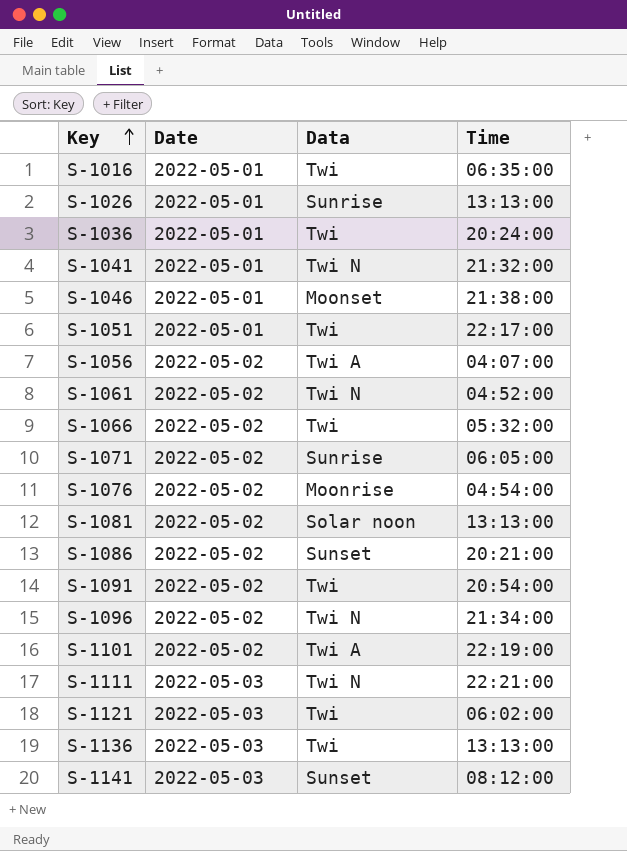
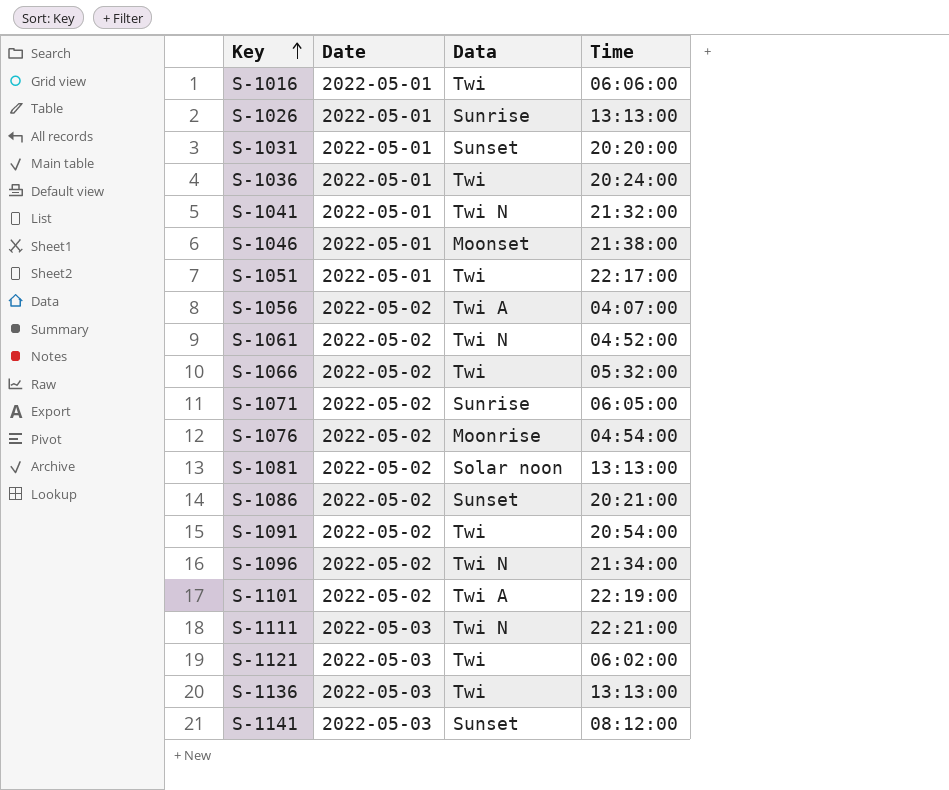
S-1016 | Time: 06:35:00 -> 06:06:00
row S-1031: none -> 2022-05-01 | Sunset | 20:20:00

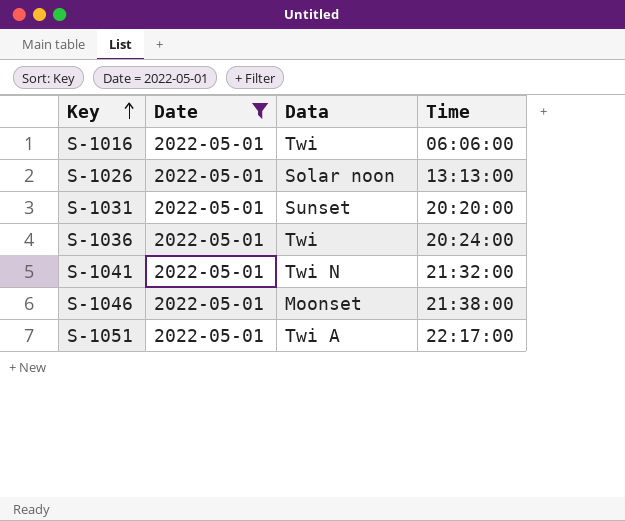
filter: none -> Date = 2022-05-01
S-1026 | Data: Sunrise -> Solar noon
S-1051 | Data: Twi -> Twi A

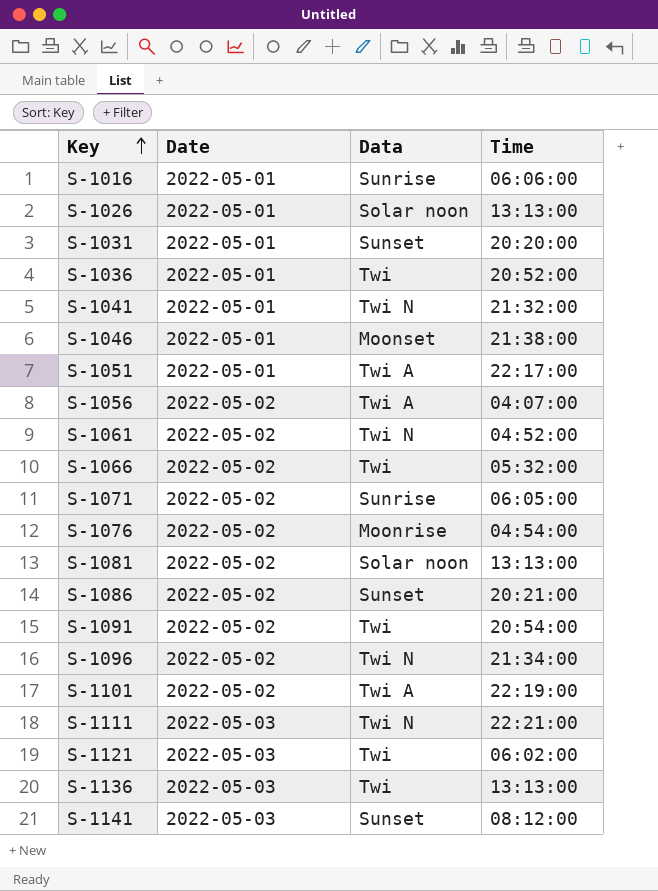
filter: Date = 2022-05-01 -> none
S-1016 | Data: Twi -> Sunrise
S-1036 | Time: 20:24:00 -> 20:52:00

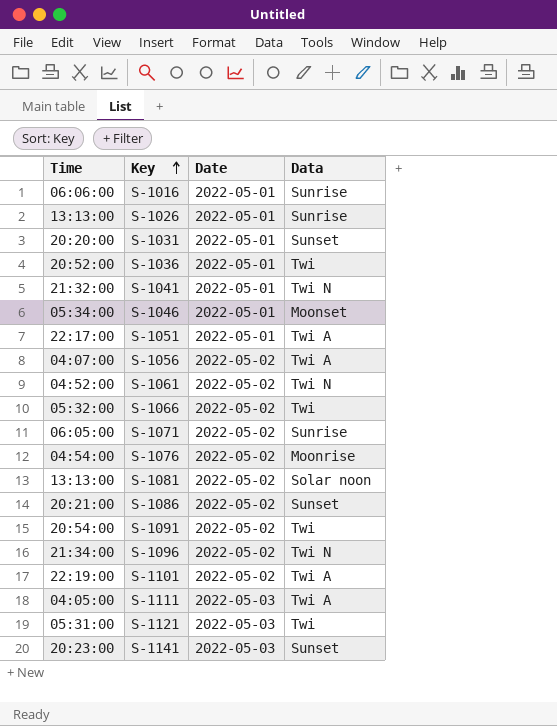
column Time | position: 4 -> 1
row S-1136: 2022-05-03 | Twi | 13:13:00 -> none
S-1026 | Data: Solar noon -> Sunrise
S-1046 | Time: 21:38:00 -> 05:34:00
S-1111 | Time: 22:21:00 -> 04:05:00
S-1111 | Data: Twi N -> Twi A
S-1121 | Time: 06:02:00 -> 05:31:00
S-1141 | Time: 08:12:00 -> 20:23:00

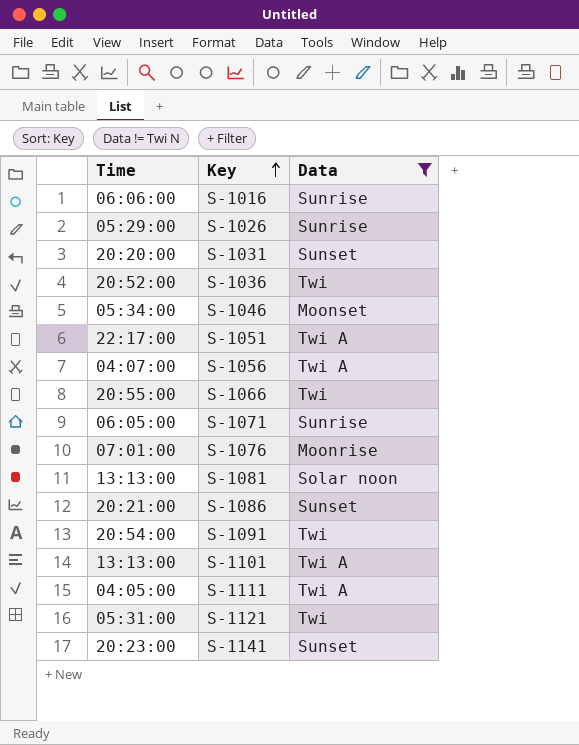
filter: none -> Data != Twi N
column Date | position: 3 -> none
S-1026 | Time: 13:13:00 -> 05:29:00
S-1066 | Time: 05:32:00 -> 20:55:00
S-1076 | Time: 04:54:00 -> 07:01:00
S-1101 | Time: 22:19:00 -> 13:13:00

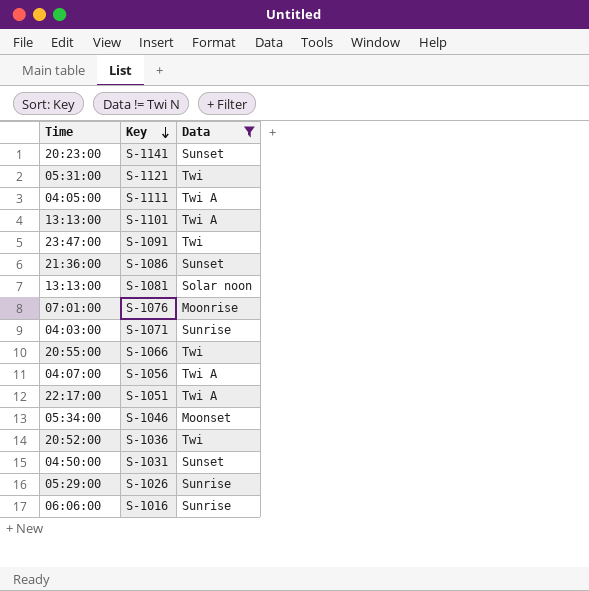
row order: Key ascending -> Key descending
S-1091 | Time: 20:54:00 -> 23:47:00
S-1086 | Time: 20:21:00 -> 21:36:00
S-1071 | Time: 06:05:00 -> 04:03:00
S-1031 | Time: 20:20:00 -> 04:50:00

